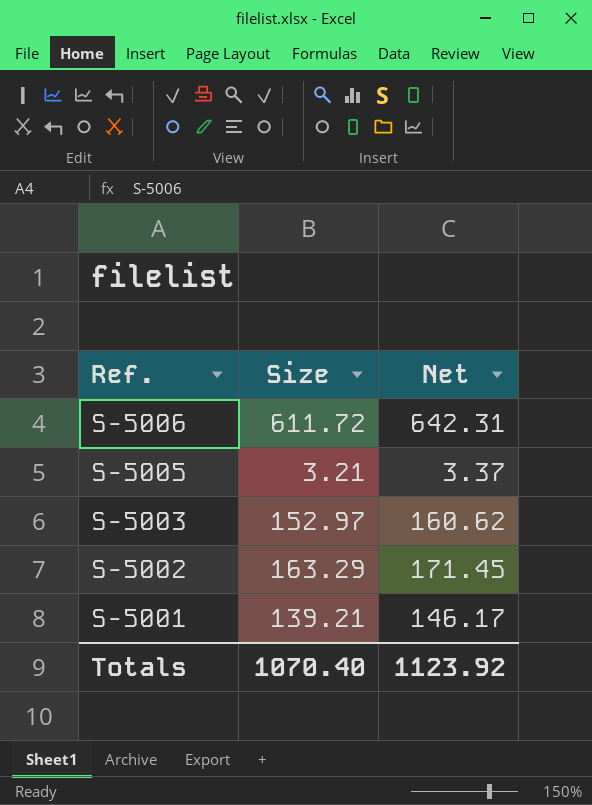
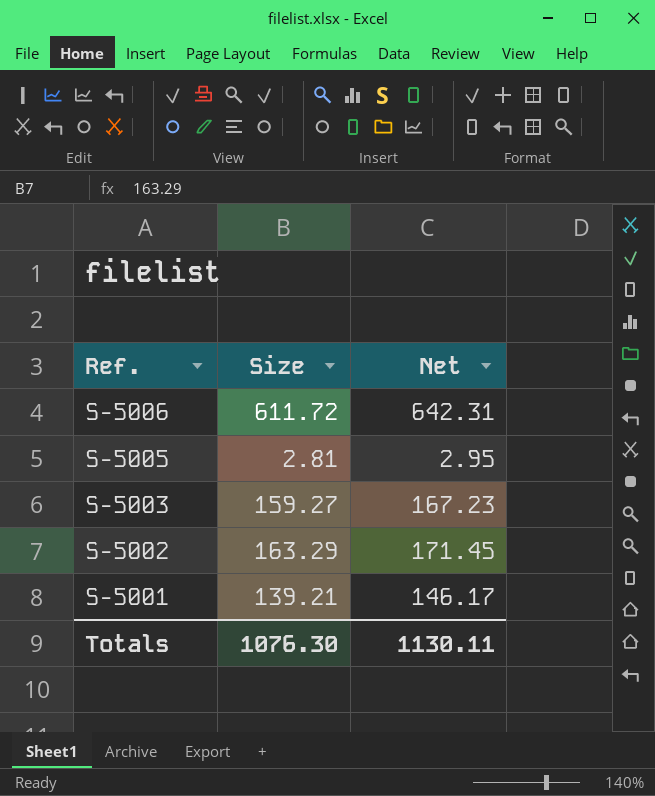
S-5005 | Size: 3.21 -> 2.81
S-5005 | Net: 3.37 -> 2.95
S-5003 | Size: 152.97 -> 159.27
S-5003 | Net: 160.62 -> 167.23
Totals | Size: 1070.40 -> 1076.30
Totals | Net: 1123.92 -> 1130.11

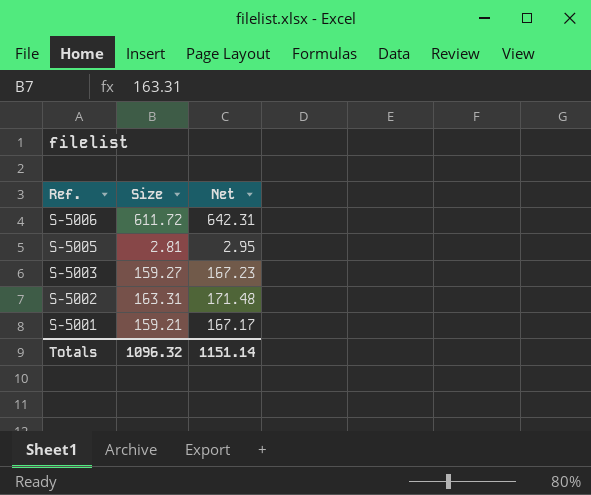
S-5002 | Size: 163.29 -> 163.31
S-5002 | Net: 171.45 -> 171.48
S-5001 | Size: 139.21 -> 159.21
S-5001 | Net: 146.17 -> 167.17
Totals | Size: 1076.30 -> 1096.32
Totals | Net: 1130.11 -> 1151.14

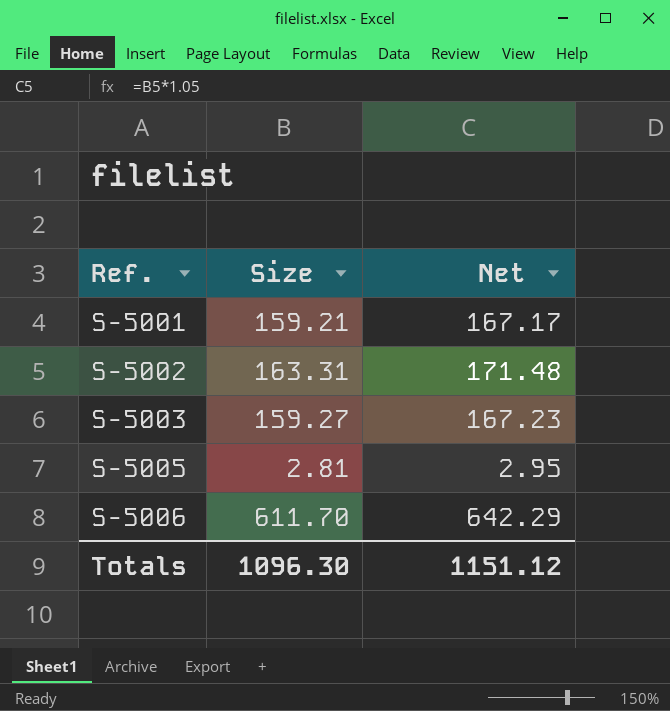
row order: Ref. descending -> Ref. ascending
S-5006 | Size: 611.72 -> 611.70
S-5006 | Net: 642.31 -> 642.29
Totals | Size: 1096.32 -> 1096.30
Totals | Net: 1151.14 -> 1151.12

